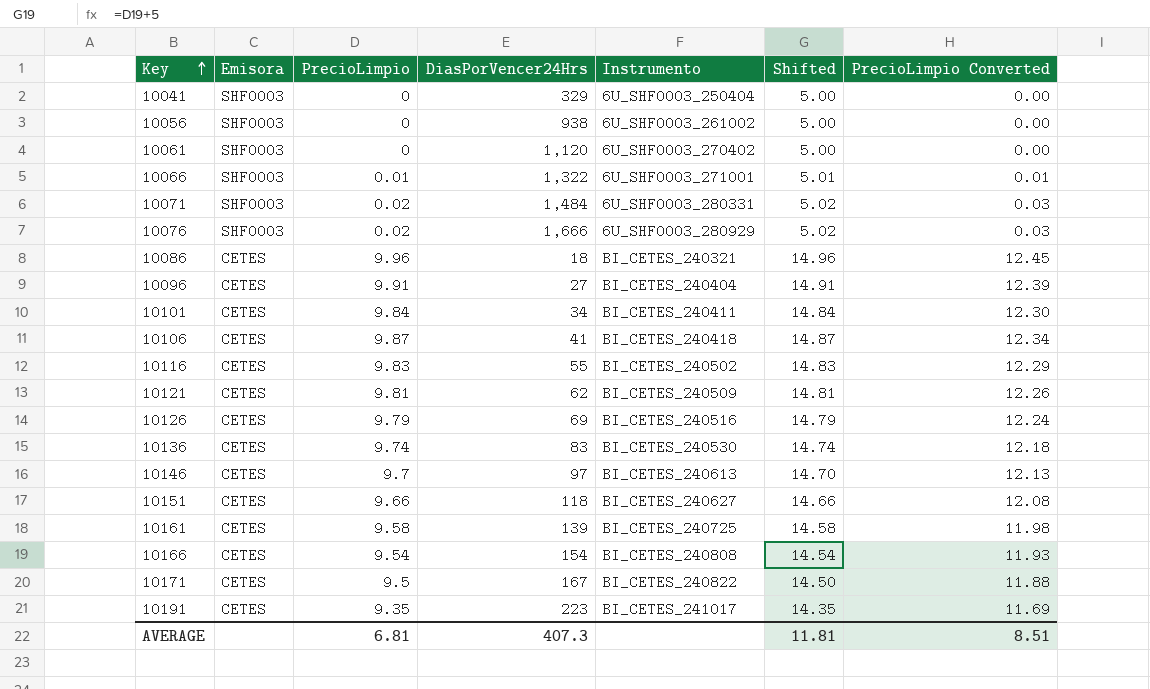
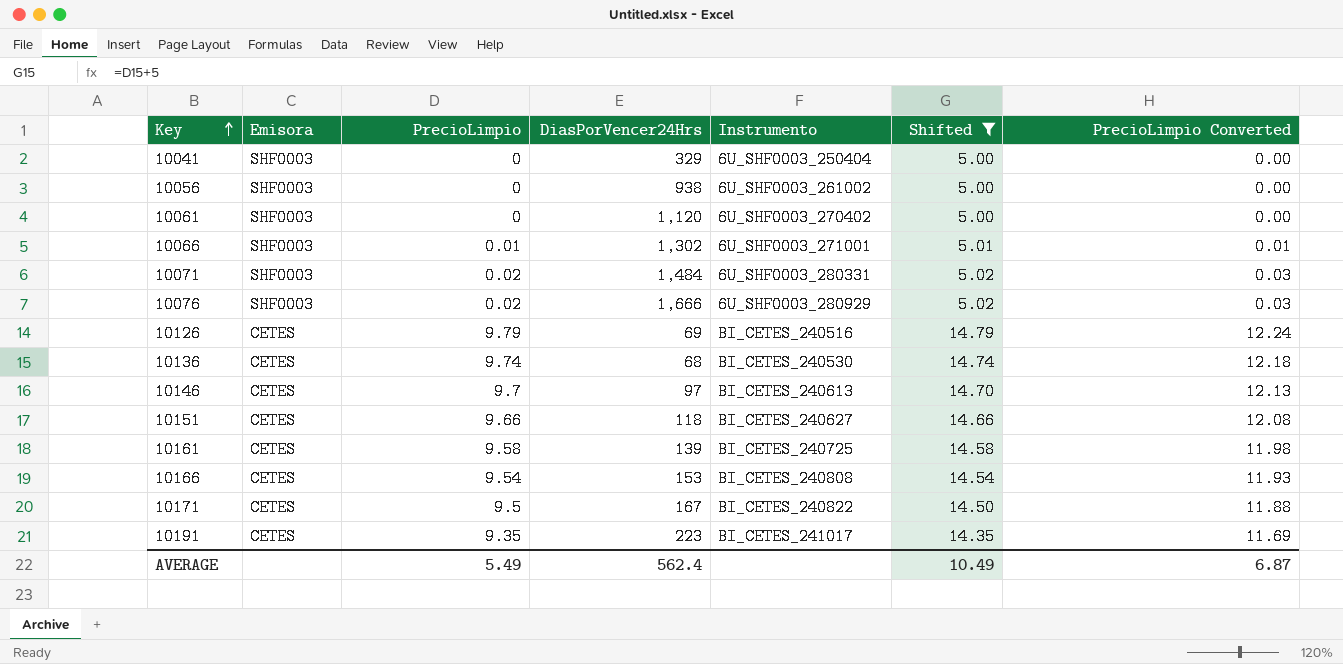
filter: none -> Shifted <= 14.79
10066 | DiasPorVencer24Hrs: 1,322 -> 1,302
10136 | DiasPorVencer24Hrs: 83 -> 68
10166 | DiasPorVencer24Hrs: 154 -> 153
AVERAGE | PrecioLimpio: 6.81 -> 5.49
AVERAGE | DiasPorVencer24Hrs: 407.3 -> 562.4
AVERAGE | Shifted: 11.81 -> 10.49
AVERAGE | PrecioLimpio Converted: 8.51 -> 6.87

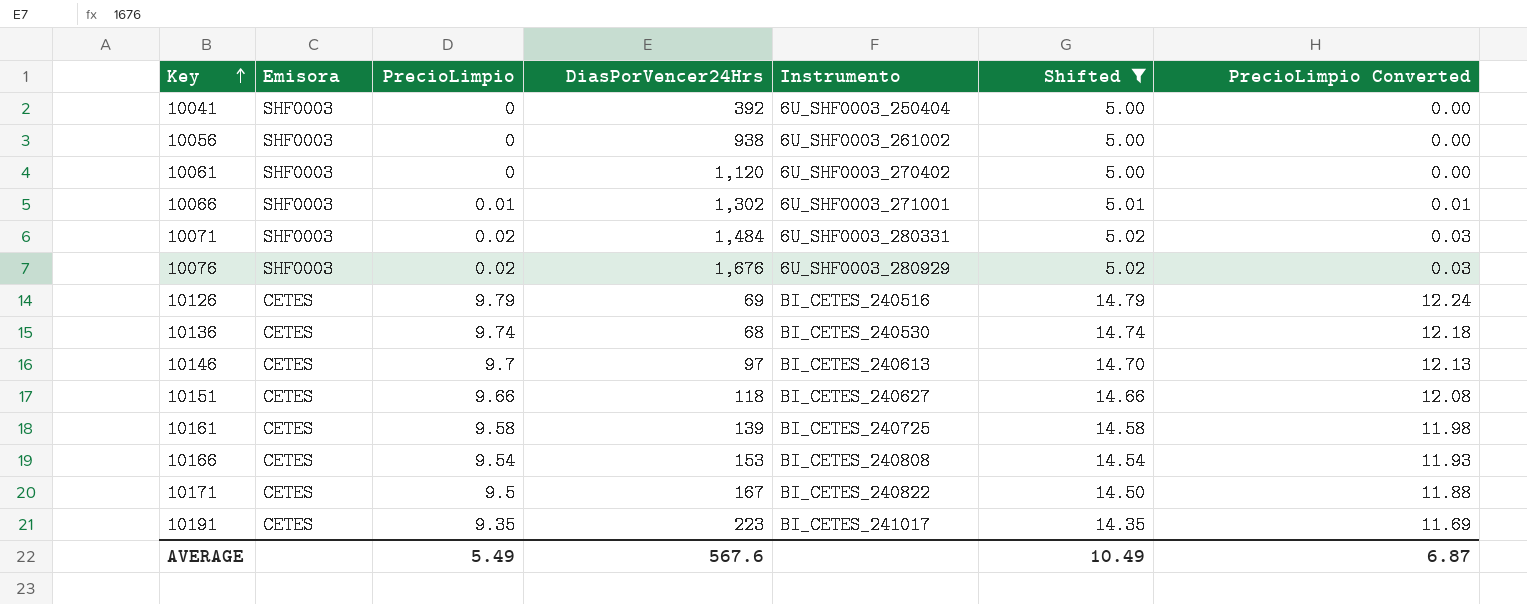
10041 | DiasPorVencer24Hrs: 329 -> 392
10076 | DiasPorVencer24Hrs: 1,666 -> 1,676
AVERAGE | DiasPorVencer24Hrs: 562.4 -> 567.6

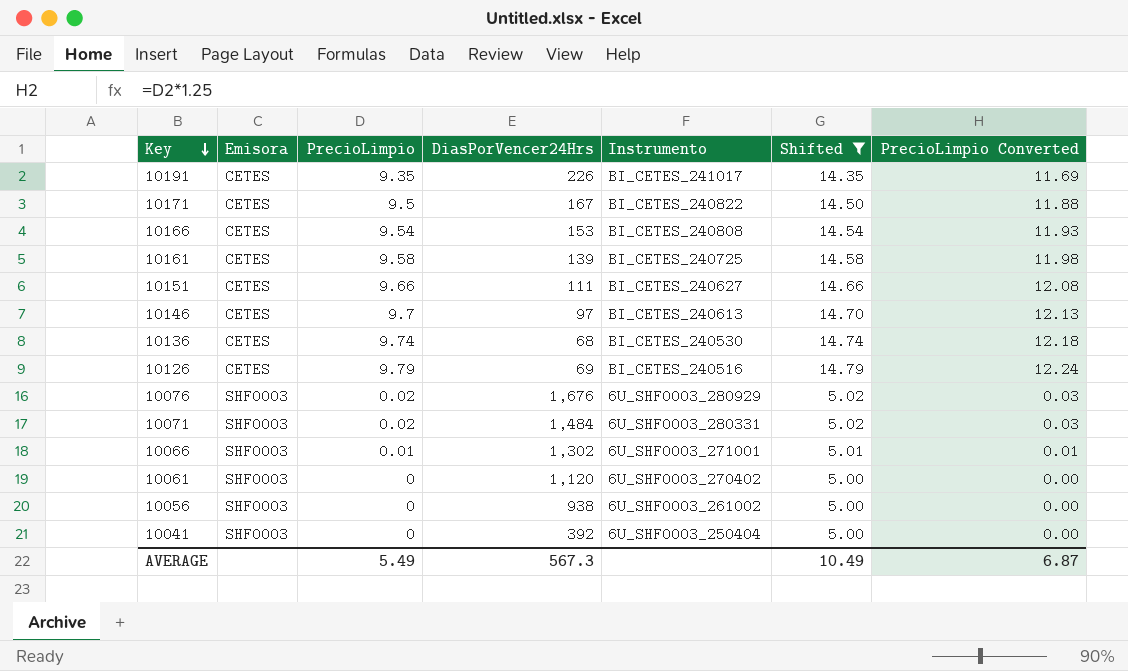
row order: Key ascending -> Key descending
10191 | DiasPorVencer24Hrs: 223 -> 226
10151 | DiasPorVencer24Hrs: 118 -> 111
AVERAGE | DiasPorVencer24Hrs: 567.6 -> 567.3

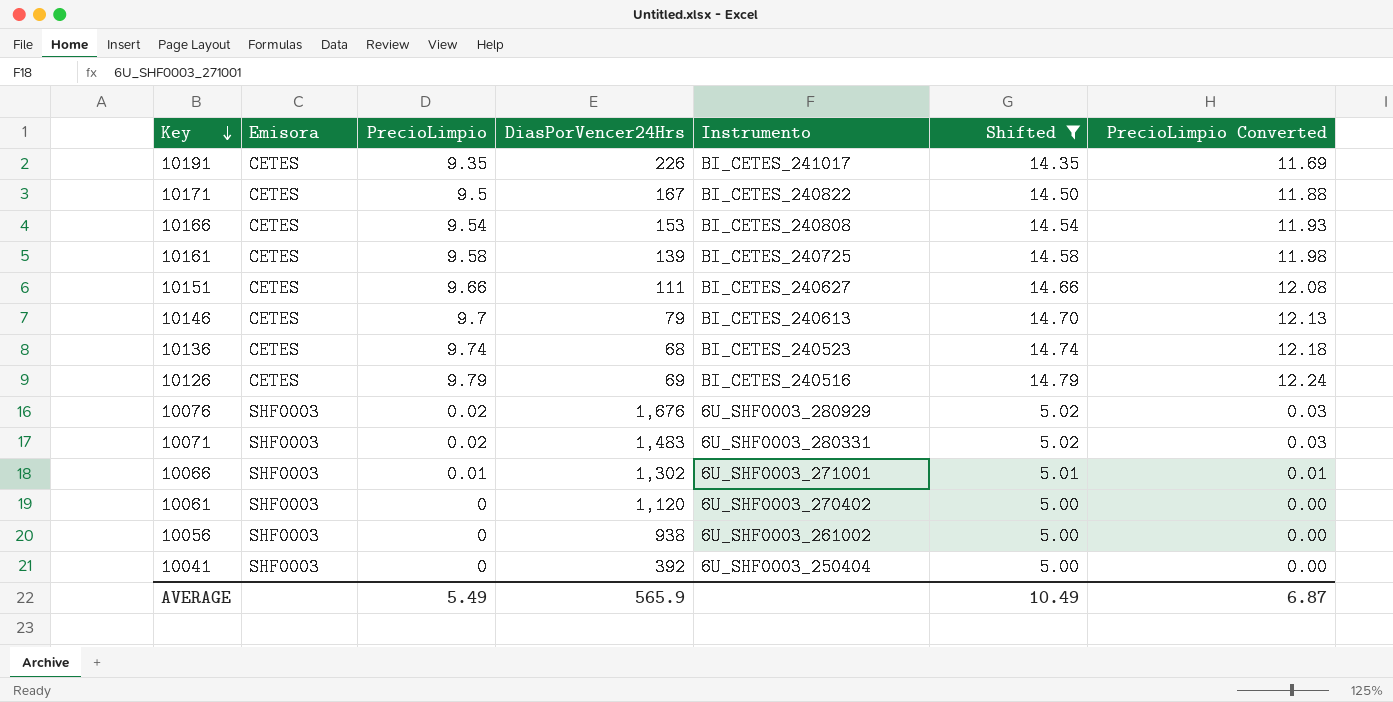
10146 | DiasPorVencer24Hrs: 97 -> 79
10136 | Instrumento: BI_CETES_240530 -> BI_CETES_240523
10071 | DiasPorVencer24Hrs: 1,484 -> 1,483
AVERAGE | DiasPorVencer24Hrs: 567.3 -> 565.9

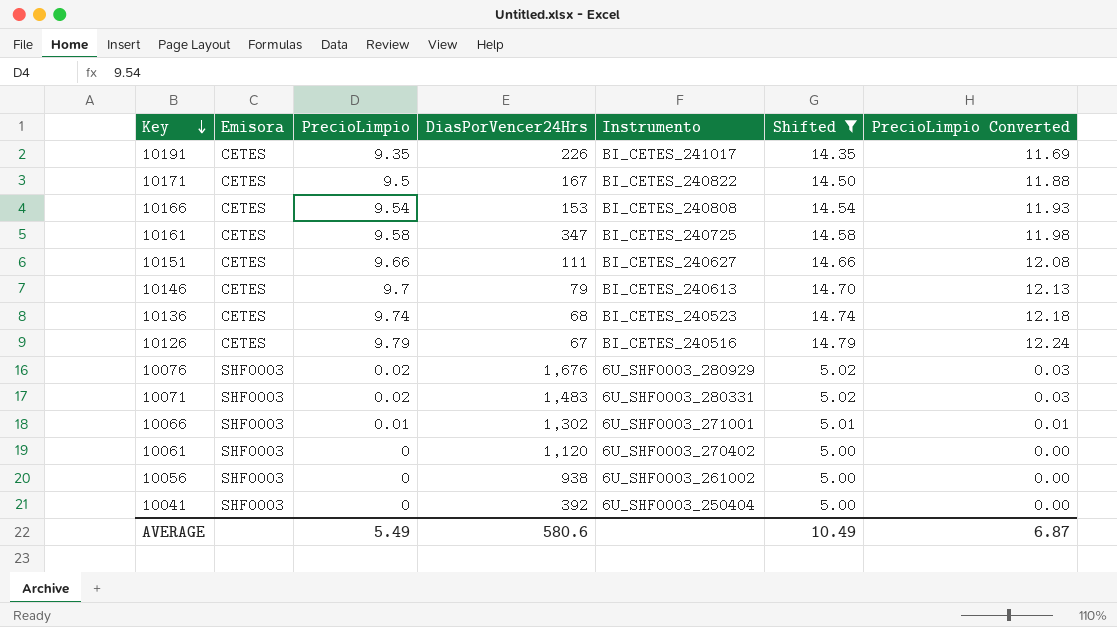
10161 | DiasPorVencer24Hrs: 139 -> 347
10126 | DiasPorVencer24Hrs: 69 -> 67
AVERAGE | DiasPorVencer24Hrs: 565.9 -> 580.6

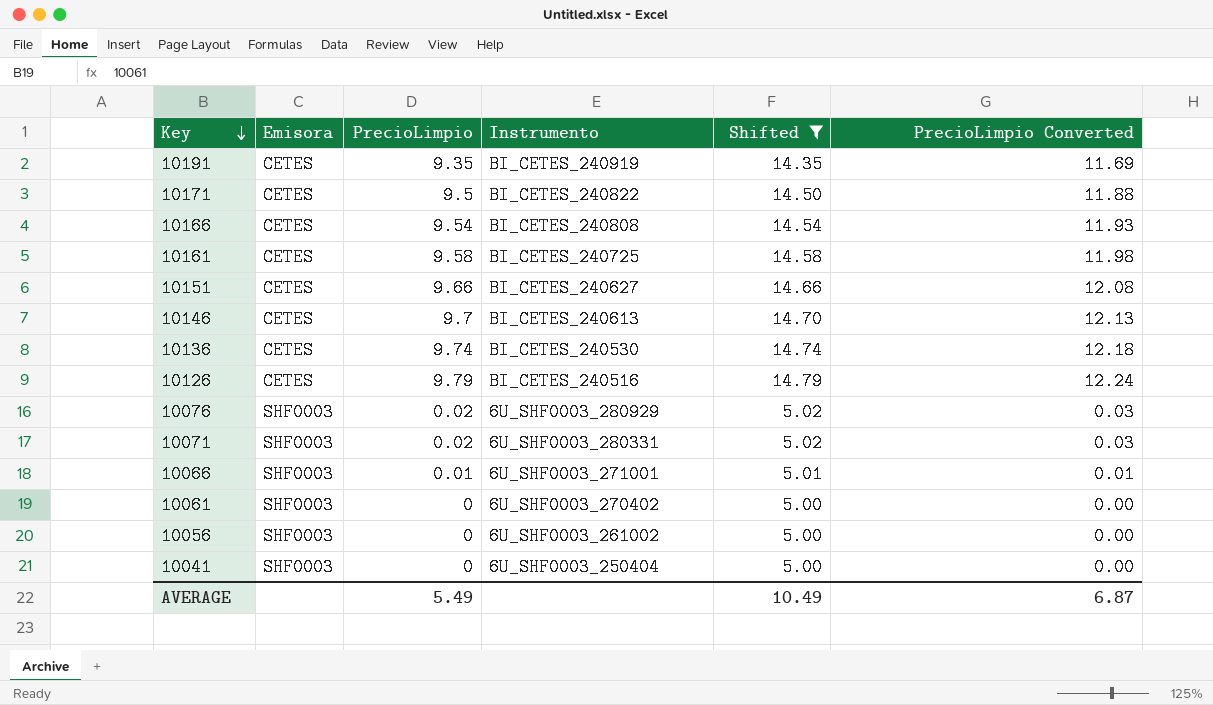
column DiasPorVencer24Hrs | position: 4 -> none
10191 | Instrumento: BI_CETES_241017 -> BI_CETES_240919
10136 | Instrumento: BI_CETES_240523 -> BI_CETES_240530

